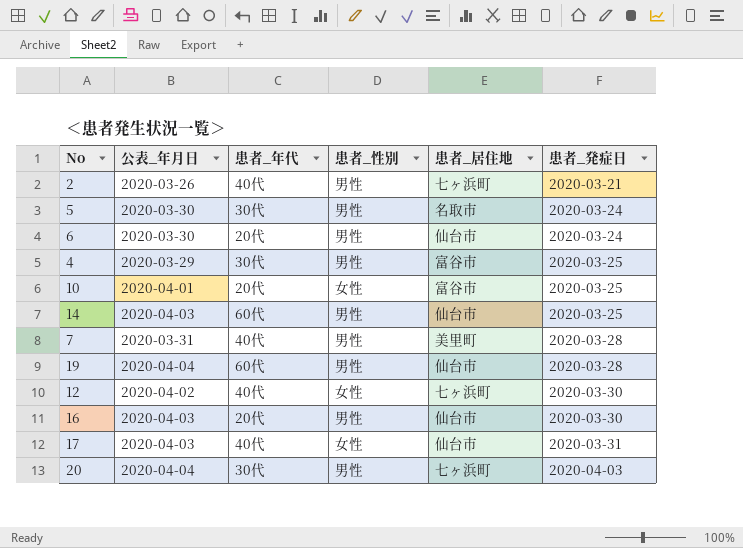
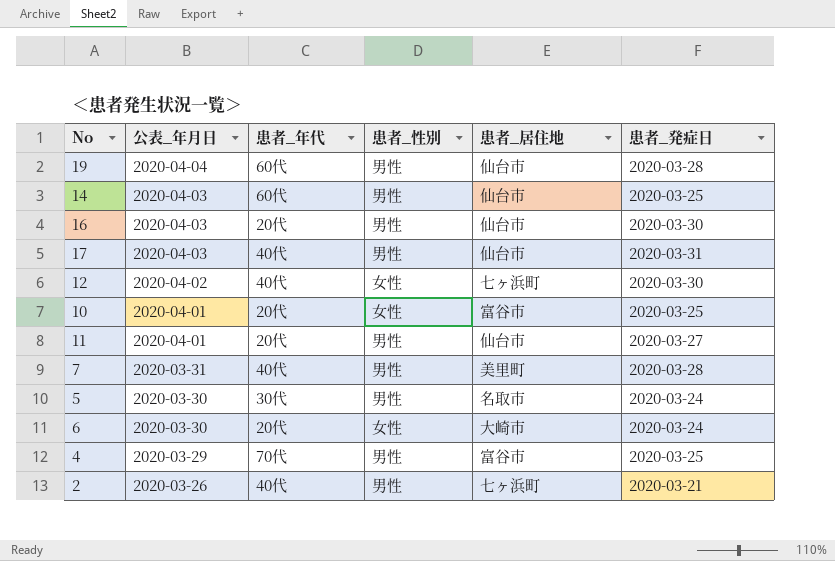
row order: 患者_発症日 ascending -> 公表_年月日 descending
row 20: 2020-04-04 | 30代 | 男性 | 七ヶ浜町 | 2020-04-03 -> none
17 | 患者_性別: 女性 -> 男性
row 11: none -> 2020-04-01 | 20代 | 男性 | 仙台市 | 2020-03-27
6 | 患者_性別: 男性 -> 女性
6 | 患者_居住地: 仙台市 -> 大崎市
4 | 患者_年代: 30代 -> 70代

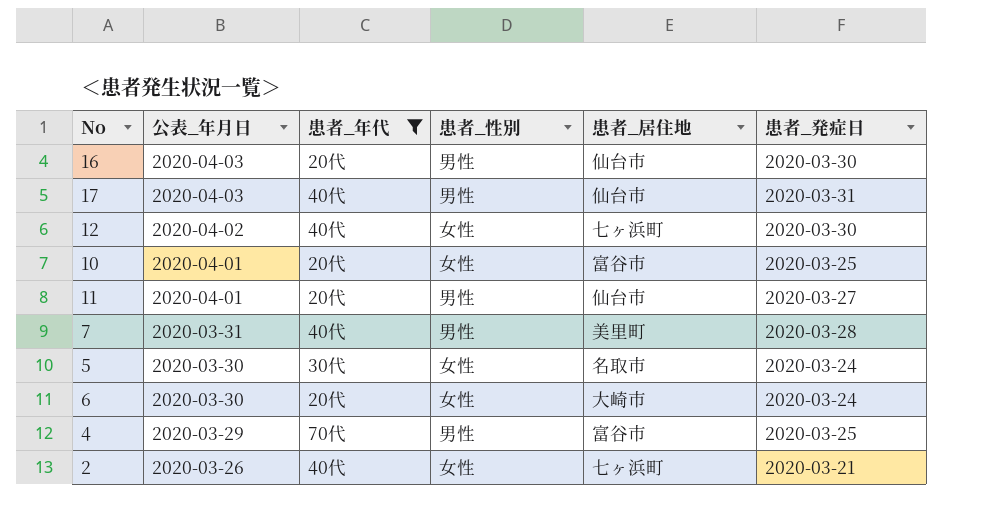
filter: none -> 患者_年代 != 60代
5 | 患者_性別: 男性 -> 女性
2 | 患者_性別: 男性 -> 女性

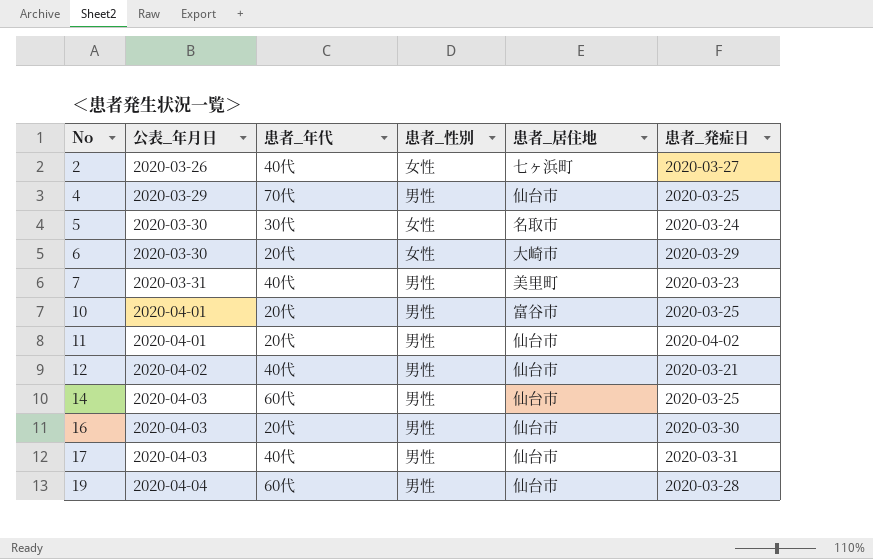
filter: 患者_年代 != 60代 -> none
row order: 公表_年月日 descending -> No ascending
2 | 患者_発症日: 2020-03-21 -> 2020-03-27
4 | 患者_居住地: 富谷市 -> 仙台市
6 | 患者_発症日: 2020-03-24 -> 2020-03-29
7 | 患者_発症日: 2020-03-28 -> 2020-03-23
10 | 患者_性別: 女性 -> 男性
11 | 患者_発症日: 2020-03-27 -> 2020-04-02
12 | 患者_性別: 女性 -> 男性
12 | 患者_居住地: 七ヶ浜町 -> 仙台市
12 | 患者_発症日: 2020-03-30 -> 2020-03-21

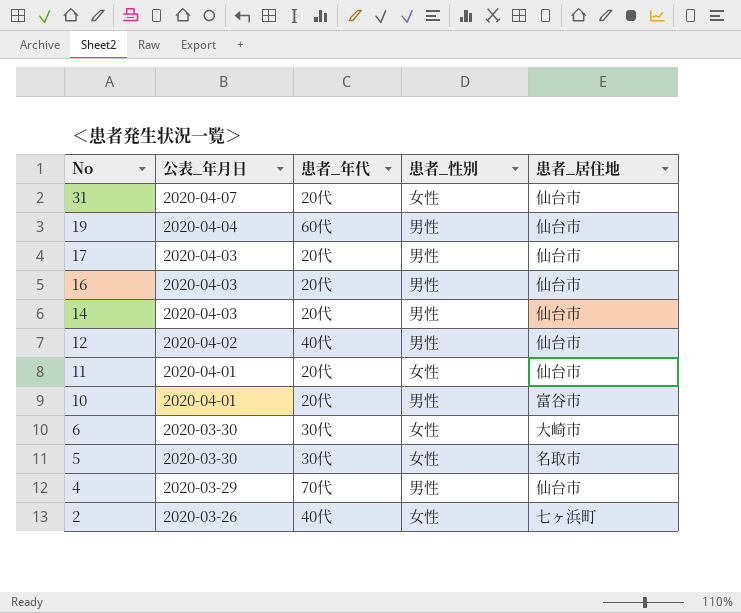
row order: No ascending -> No descending
column 患者_発症日 | position: 6 -> none
row 7: 2020-03-31 | 40代 | 男性 | 美里町 | 2020-03-23 -> none
row 31: none -> 2020-04-07 | 20代 | 女性 | 仙台市
17 | 患者_年代: 40代 -> 20代
14 | 患者_年代: 60代 -> 20代
11 | 患者_性別: 男性 -> 女性
6 | 患者_年代: 20代 -> 30代

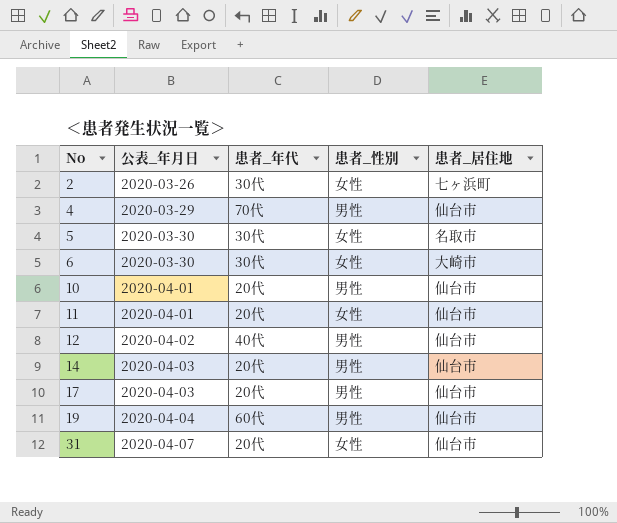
row order: No descending -> No ascending
row 16: 2020-04-03 | 20代 | 男性 | 仙台市 -> none
2 | 患者_年代: 40代 -> 30代
10 | 患者_居住地: 富谷市 -> 仙台市

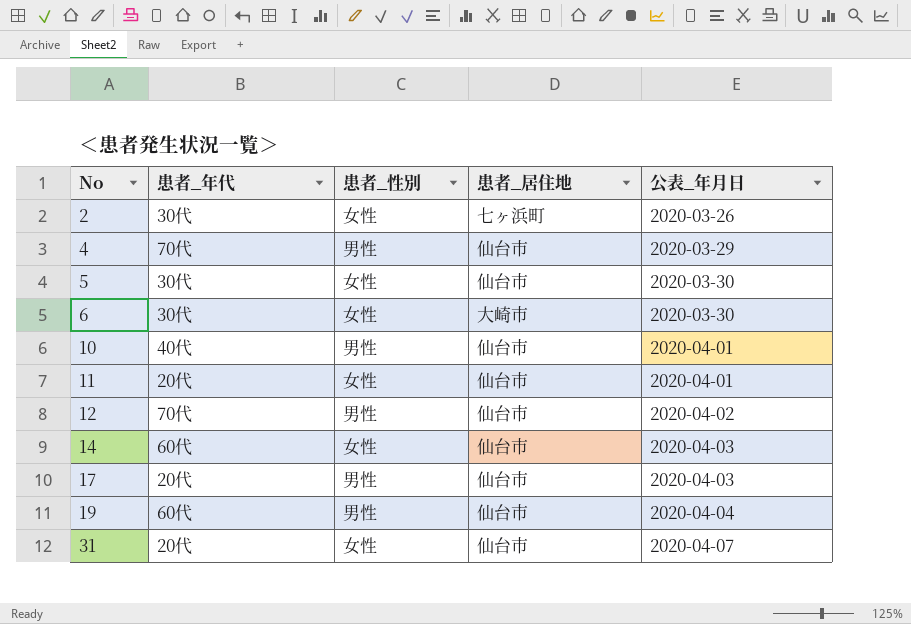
column 公表_年月日 | position: 2 -> 5
5 | 患者_居住地: 名取市 -> 仙台市
10 | 患者_年代: 20代 -> 40代
12 | 患者_年代: 40代 -> 70代
14 | 患者_年代: 20代 -> 60代
14 | 患者_性別: 男性 -> 女性

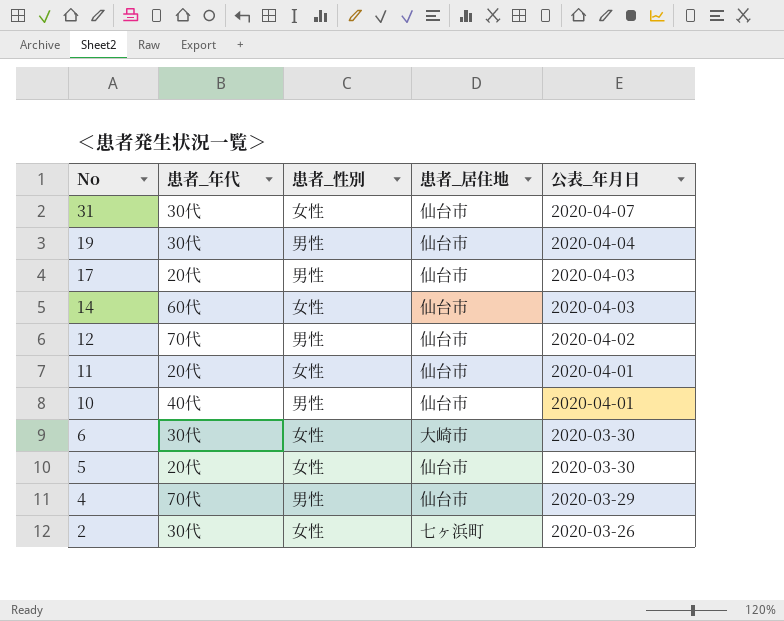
row order: No ascending -> No descending
31 | 患者_年代: 20代 -> 30代
19 | 患者_年代: 60代 -> 30代
5 | 患者_年代: 30代 -> 20代

